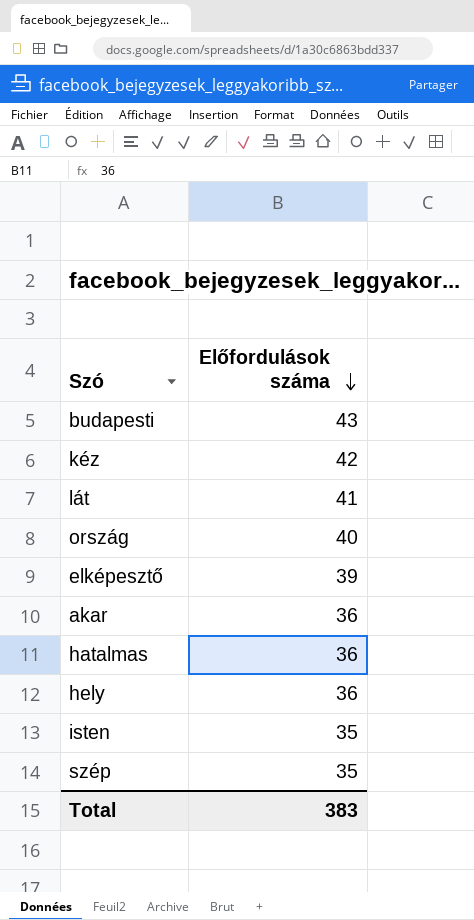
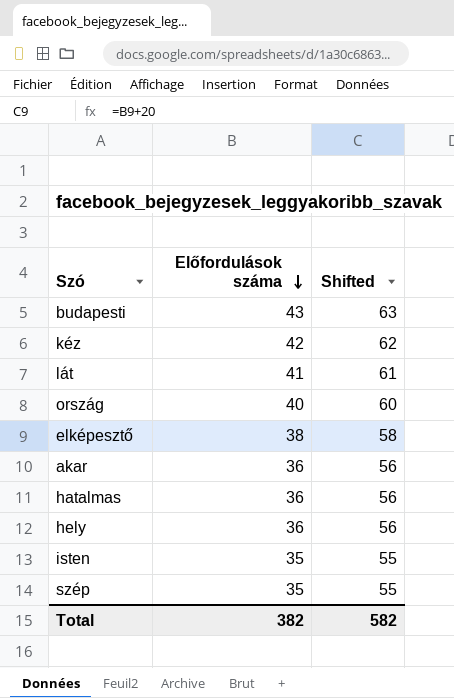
column Shifted | formula: none -> [Előfordulások száma] + 20
elképesztő | Előfordulások száma: 39 -> 38
Total | Előfordulások száma: 383 -> 382

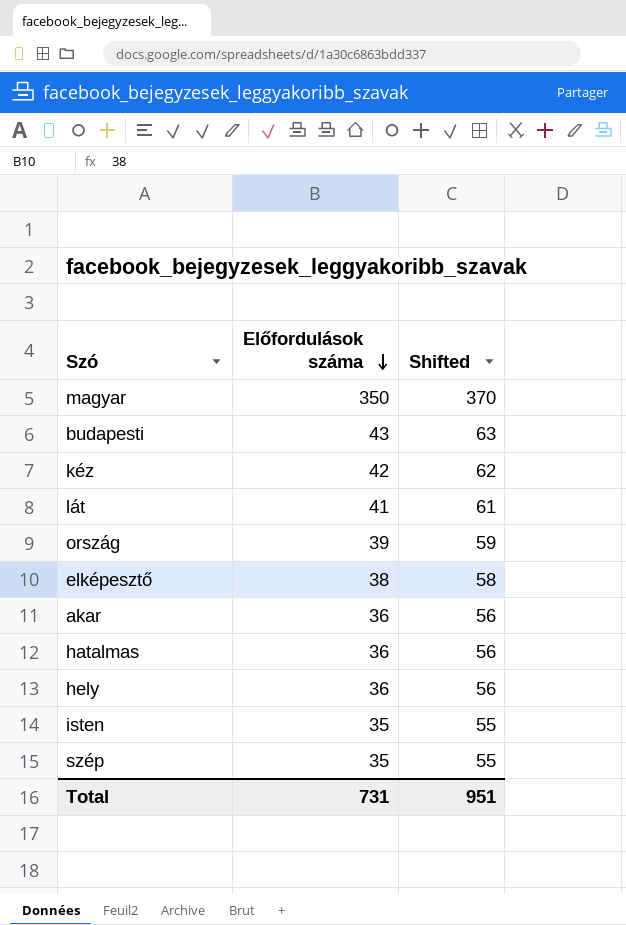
row magyar: none -> 350 | 370
ország | Előfordulások száma: 40 -> 39
ország | Shifted: 60 -> 59
Total | Előfordulások száma: 382 -> 731
Total | Shifted: 582 -> 951

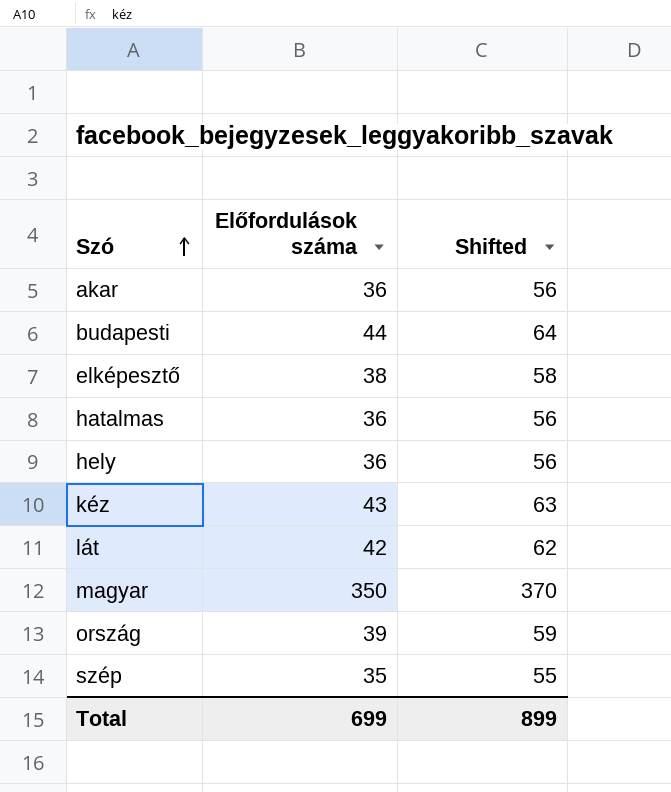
row order: Előfordulások száma descending -> Szó ascending
row isten: 35 | 55 -> none
budapesti | Előfordulások száma: 43 -> 44
budapesti | Shifted: 63 -> 64
kéz | Előfordulások száma: 42 -> 43
kéz | Shifted: 62 -> 63
lát | Előfordulások száma: 41 -> 42
lát | Shifted: 61 -> 62
Total | Előfordulások száma: 731 -> 699
Total | Shifted: 951 -> 899

